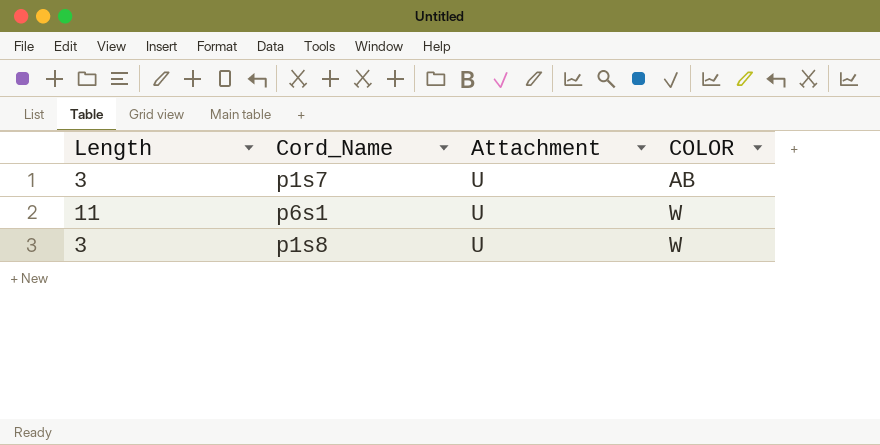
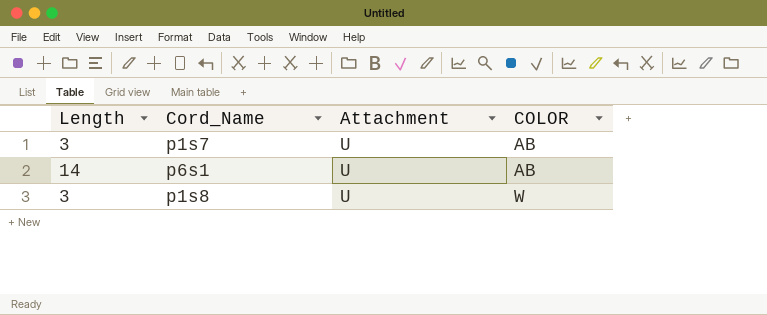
p6s1 | Length: 11 -> 14
p6s1 | COLOR: W -> AB

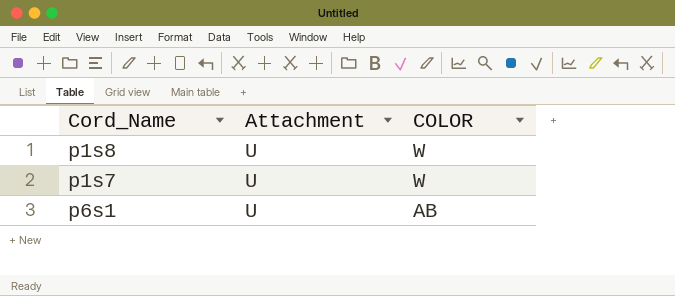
row order: COLOR ascending -> COLOR descending
column Length | position: 1 -> none
p1s7 | COLOR: AB -> W

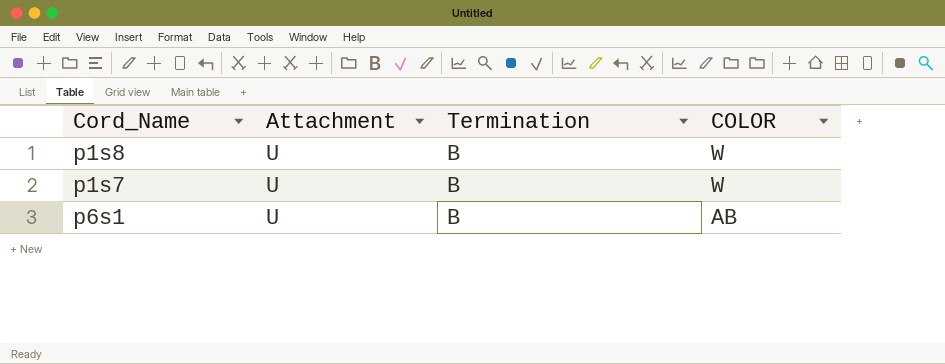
column Termination | position: none -> 3

